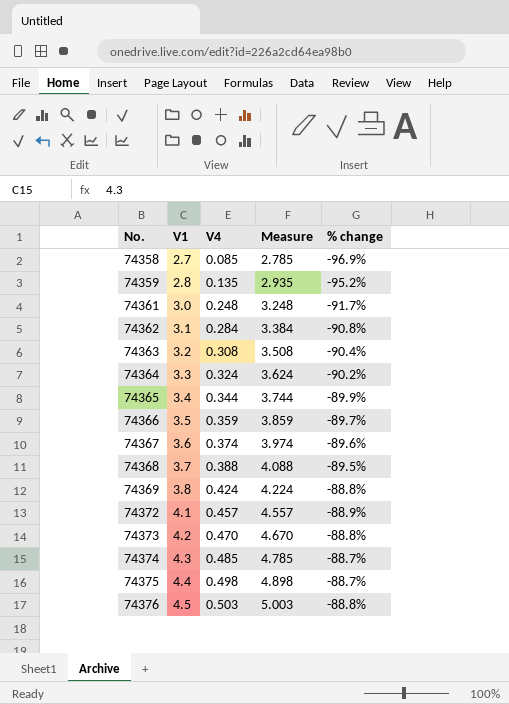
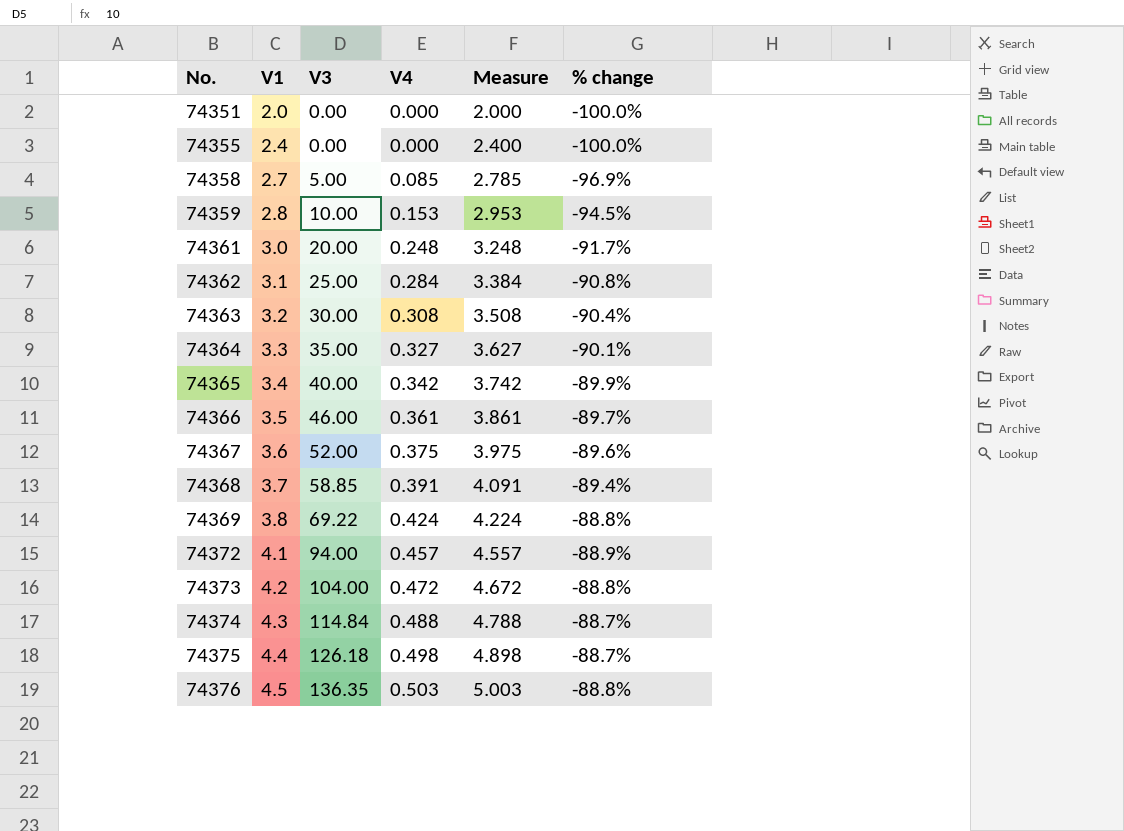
column V3 | position: none -> 3
row 74351: none -> 2.0 | 0.00 | 0.000 | 2.000 | -100.0%
row 74355: none -> 2.4 | 0.00 | 0.000 | 2.400 | -100.0%
74359 | V4: 0.135 -> 0.153
74359 | Measure: 2.935 -> 2.953
74359 | % change: -95.2% -> -94.5%
74364 | V4: 0.324 -> 0.327
74364 | Measure: 3.624 -> 3.627
74364 | % change: -90.2% -> -90.1%
74365 | V4: 0.344 -> 0.342
74365 | Measure: 3.744 -> 3.742
74366 | V4: 0.359 -> 0.361
74366 | Measure: 3.859 -> 3.861
74367 | V4: 0.374 -> 0.375
74367 | Measure: 3.974 -> 3.975
74368 | V4: 0.388 -> 0.391
74368 | Measure: 4.088 -> 4.091
74368 | % change: -89.5% -> -89.4%
74373 | V4: 0.470 -> 0.472
74373 | Measure: 4.670 -> 4.672
74374 | V4: 0.485 -> 0.488
74374 | Measure: 4.785 -> 4.788

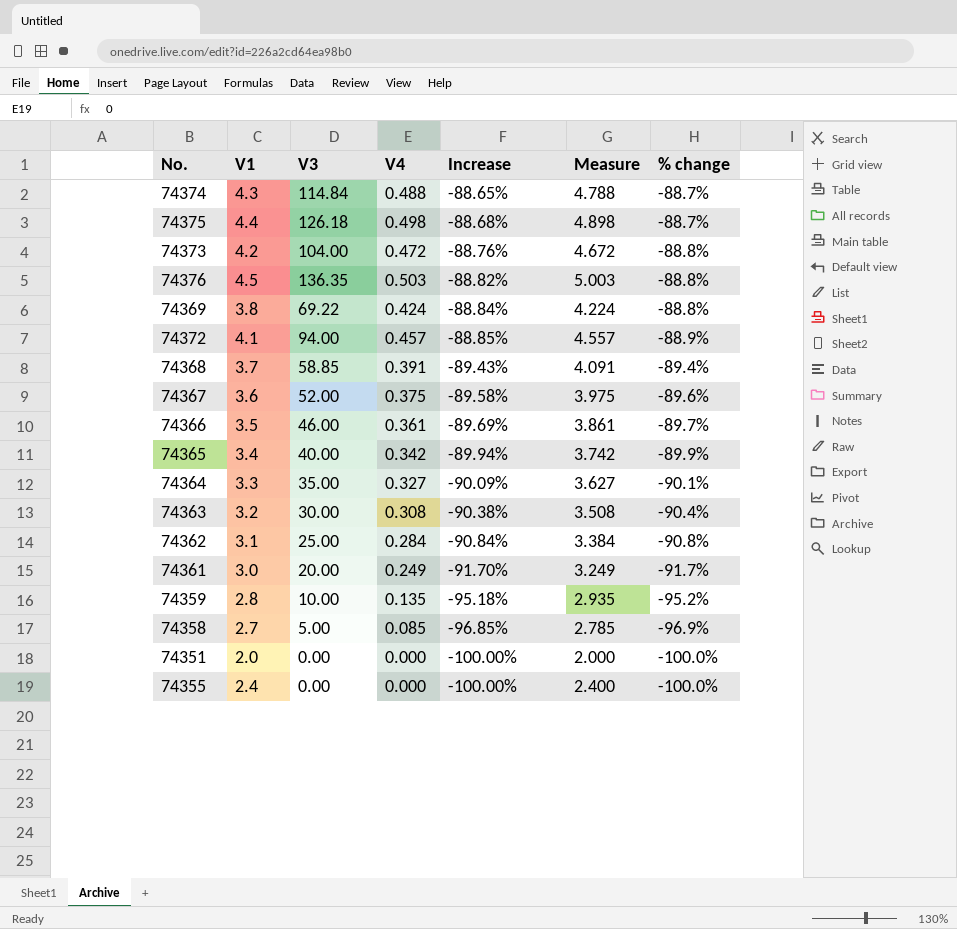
row order: No. ascending -> Increase descending
column Increase | formula: none -> ([V4] - [V1]) / [V1]
74361 | V4: 0.248 -> 0.249
74361 | Measure: 3.248 -> 3.249
74359 | V4: 0.153 -> 0.135
74359 | Measure: 2.953 -> 2.935
74359 | % change: -94.5% -> -95.2%

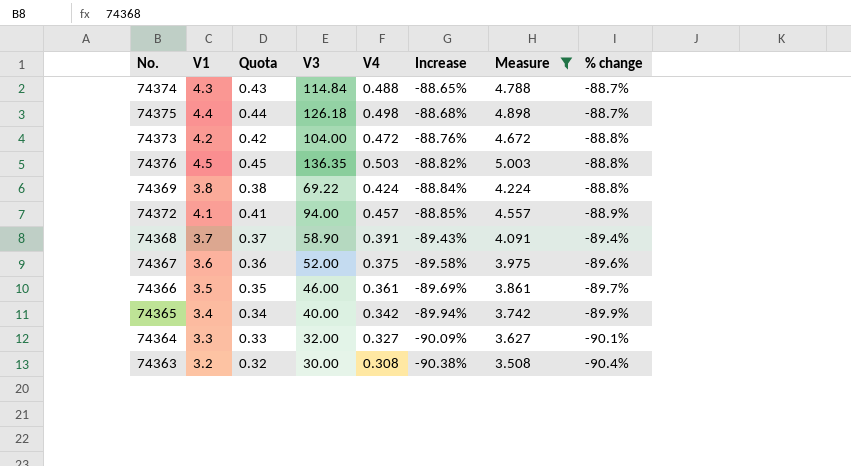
filter: none -> Measure >= 3.508
column Quota | formula: none -> [V1] * 0.1
74368 | V3: 58.85 -> 58.90
74364 | V3: 35.00 -> 32.00

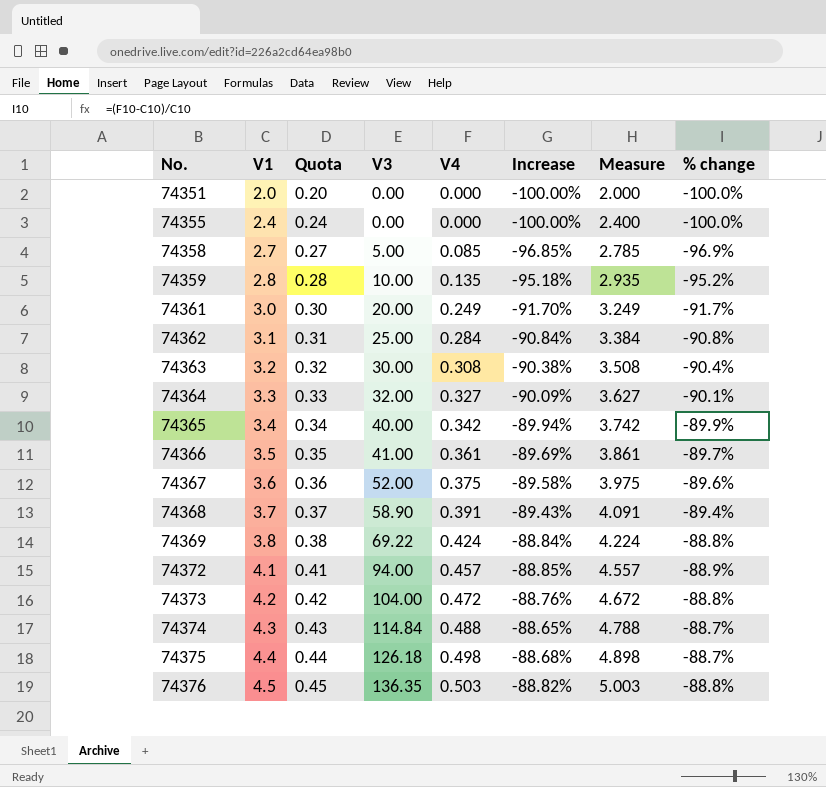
filter: Measure >= 3.508 -> none
row order: Increase descending -> No. ascending
74366 | V3: 46.00 -> 41.00

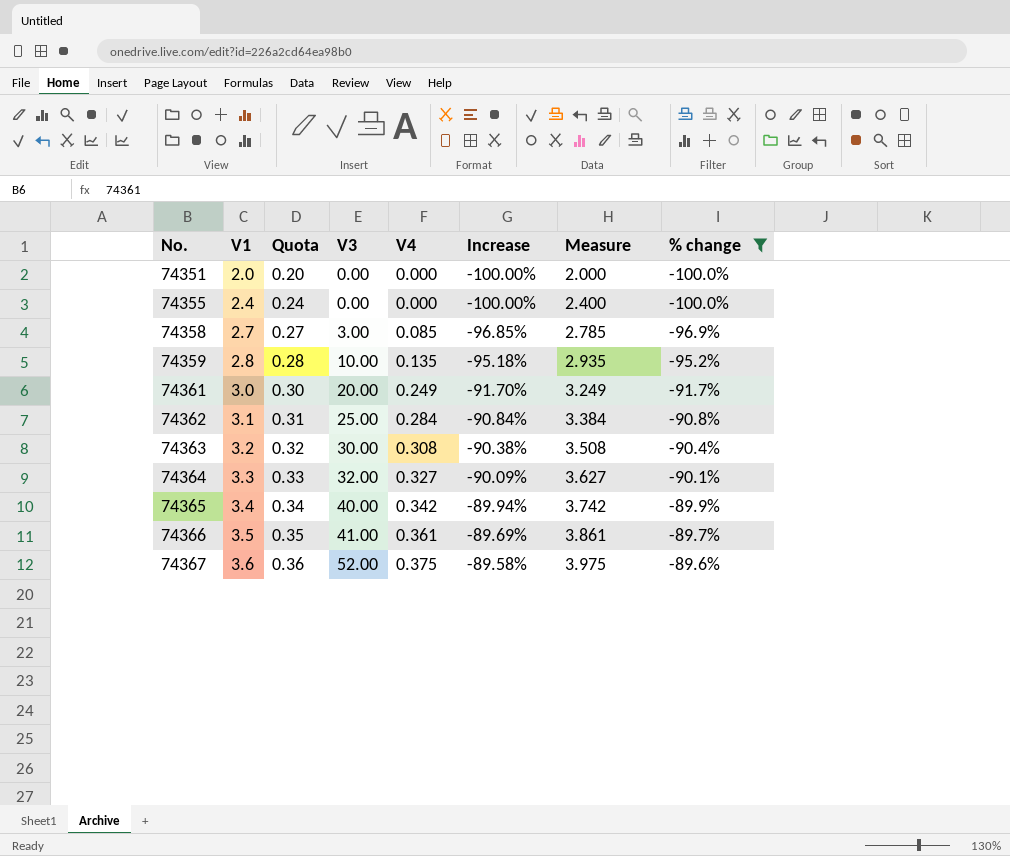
filter: none -> % change <= -89.6%
74358 | V3: 5.00 -> 3.00

